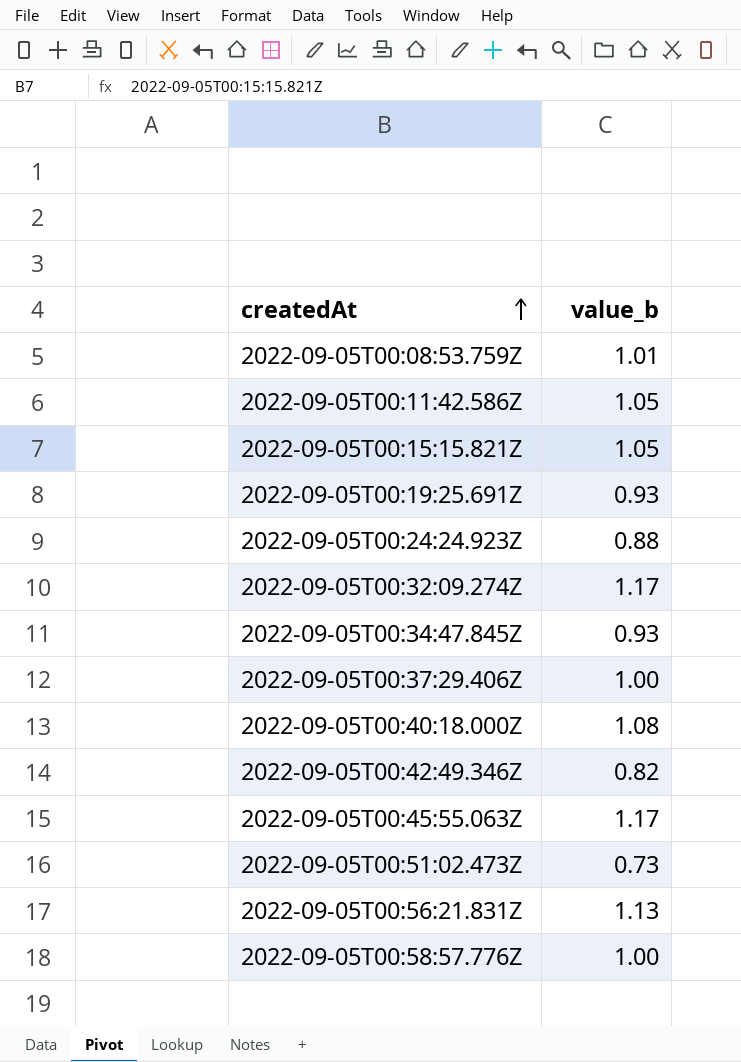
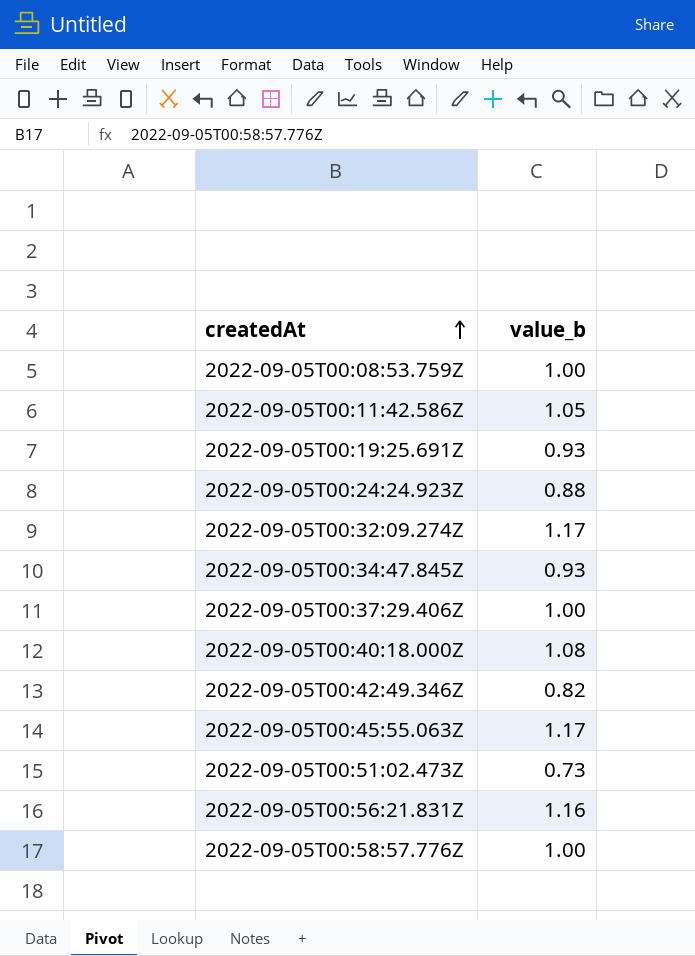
row 2022-09-05T00:15:15.821Z: 1.05 -> none
2022-09-05T00:08:53.759Z | value_b: 1.01 -> 1.00
2022-09-05T00:56:21.831Z | value_b: 1.13 -> 1.16

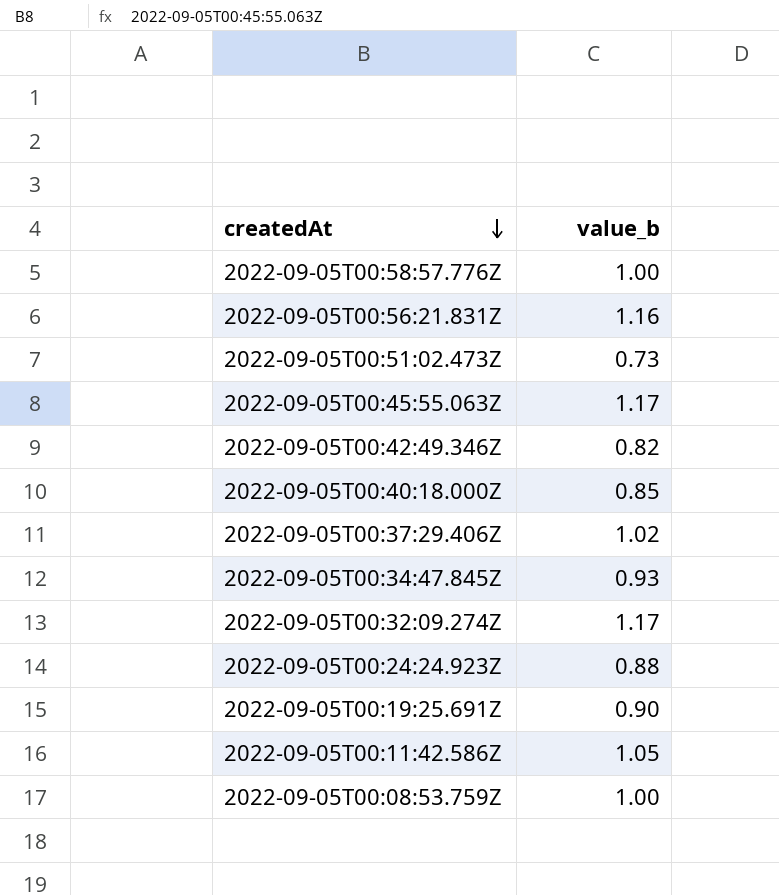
row order: createdAt ascending -> createdAt descending
2022-09-05T00:40:18.000Z | value_b: 1.08 -> 0.85
2022-09-05T00:37:29.406Z | value_b: 1.00 -> 1.02
2022-09-05T00:19:25.691Z | value_b: 0.93 -> 0.90

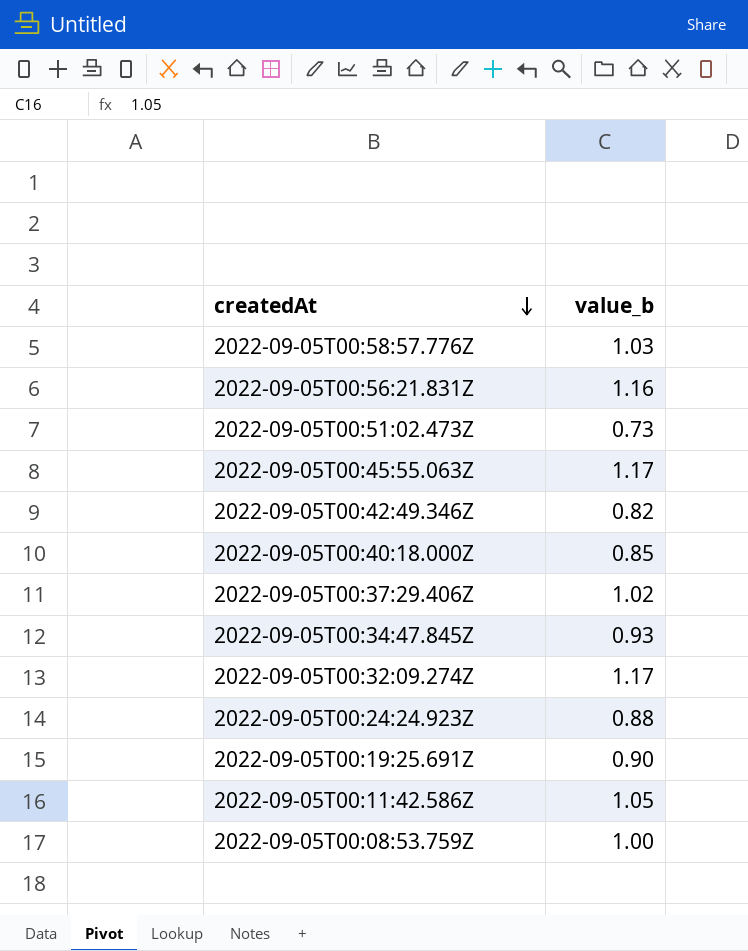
2022-09-05T00:58:57.776Z | value_b: 1.00 -> 1.03

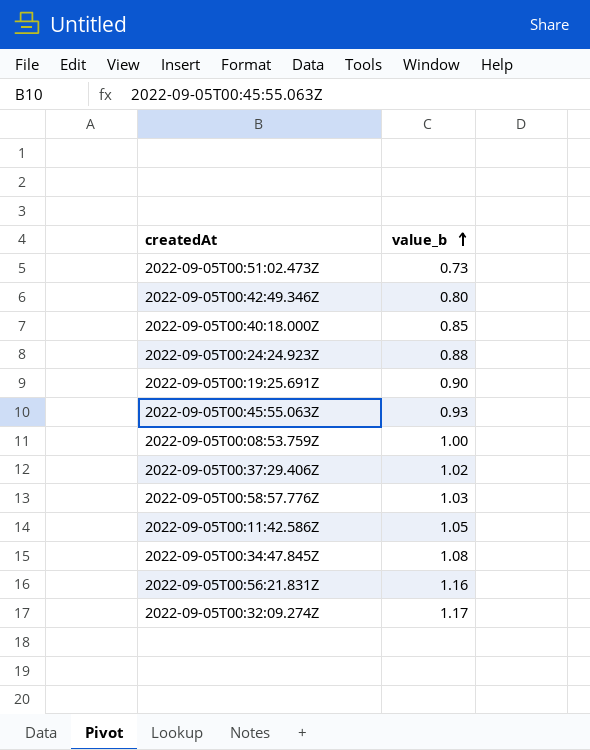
row order: createdAt descending -> value_b ascending
2022-09-05T00:42:49.346Z | value_b: 0.82 -> 0.80
2022-09-05T00:45:55.063Z | value_b: 1.17 -> 0.93
2022-09-05T00:34:47.845Z | value_b: 0.93 -> 1.08

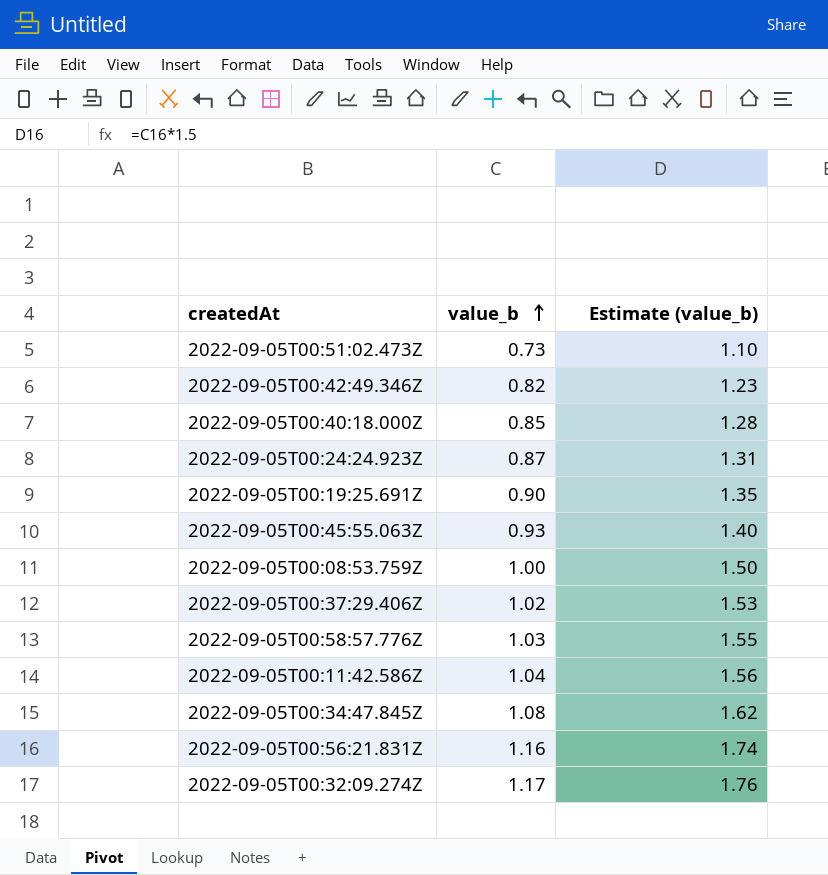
column Estimate (value_b) | formula: none -> [value_b] * 1.5
2022-09-05T00:42:49.346Z | value_b: 0.80 -> 0.82
2022-09-05T00:24:24.923Z | value_b: 0.88 -> 0.87
2022-09-05T00:11:42.586Z | value_b: 1.05 -> 1.04

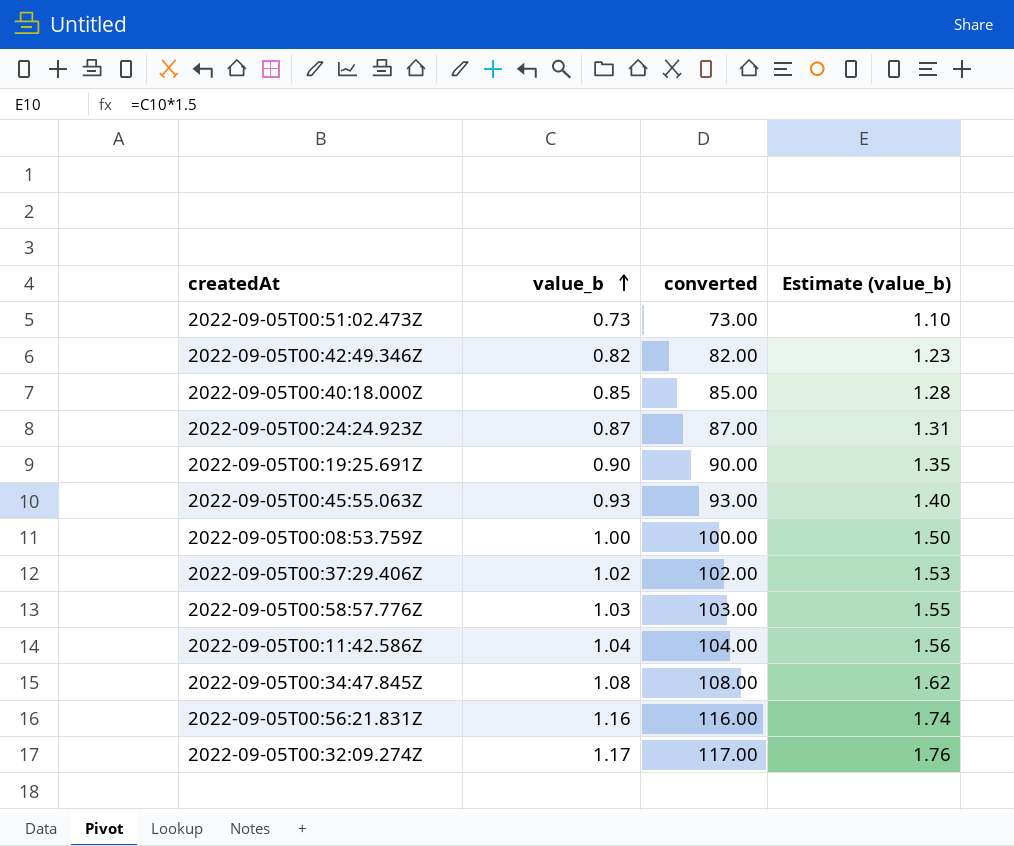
column converted | formula: none -> [value_b] * 100

